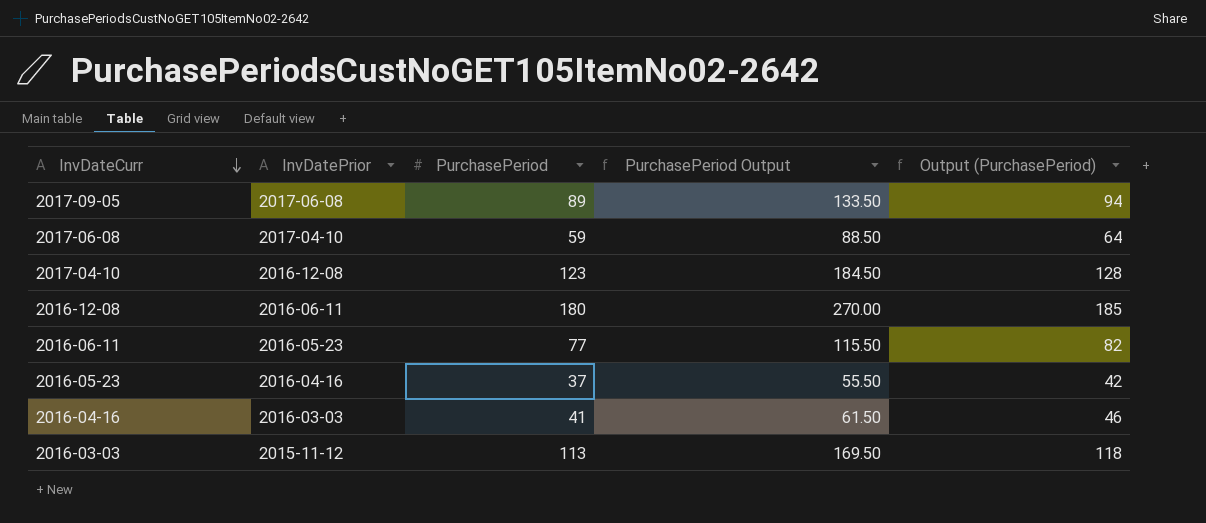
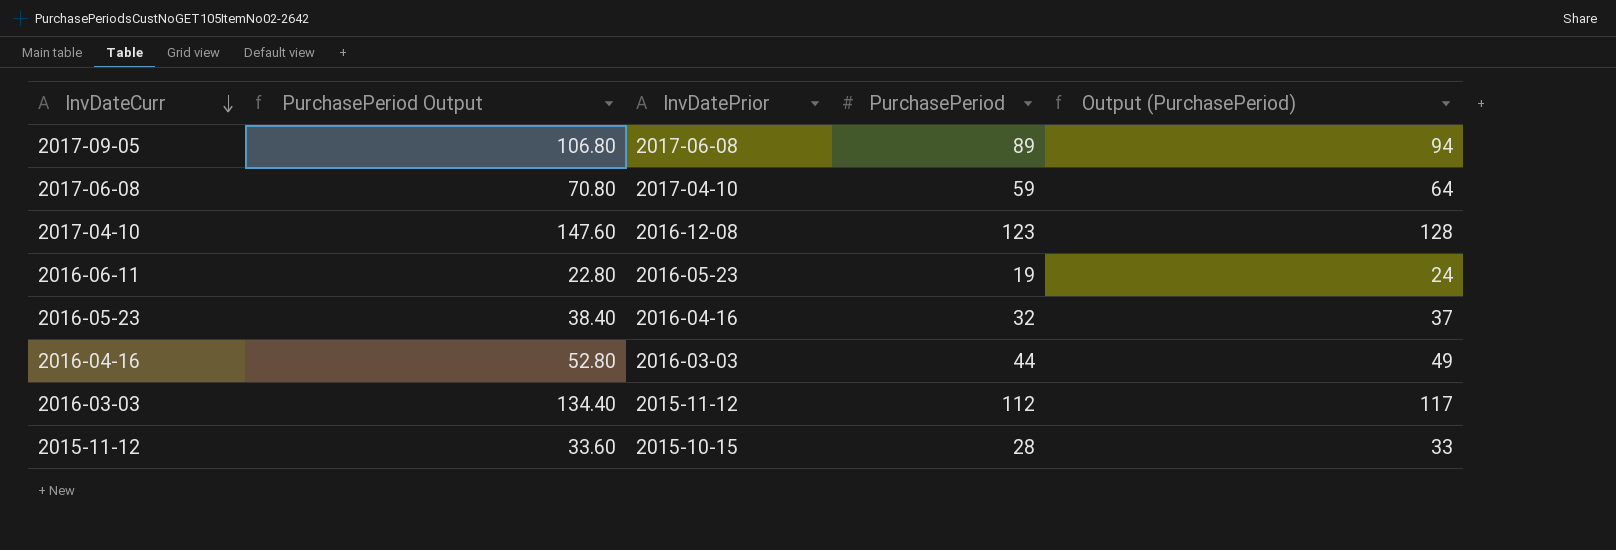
column PurchasePeriod Output | formula: [PurchasePeriod] * 1.5 -> [PurchasePeriod] * 1.2
column PurchasePeriod Output | position: 4 -> 2
row 2016-12-08: 2016-06-11 | 180 | 270.00 | 185 -> none
2016-06-11 | PurchasePeriod: 77 -> 19
2016-06-11 | Output (PurchasePeriod): 82 -> 24
2016-05-23 | PurchasePeriod: 37 -> 32
2016-05-23 | Output (PurchasePeriod): 42 -> 37
2016-04-16 | PurchasePeriod: 41 -> 44
2016-04-16 | Output (PurchasePeriod): 46 -> 49
2016-03-03 | PurchasePeriod: 113 -> 112
2016-03-03 | Output (PurchasePeriod): 118 -> 117
row 2015-11-12: none -> 33.60 | 2015-10-15 | 28 | 33

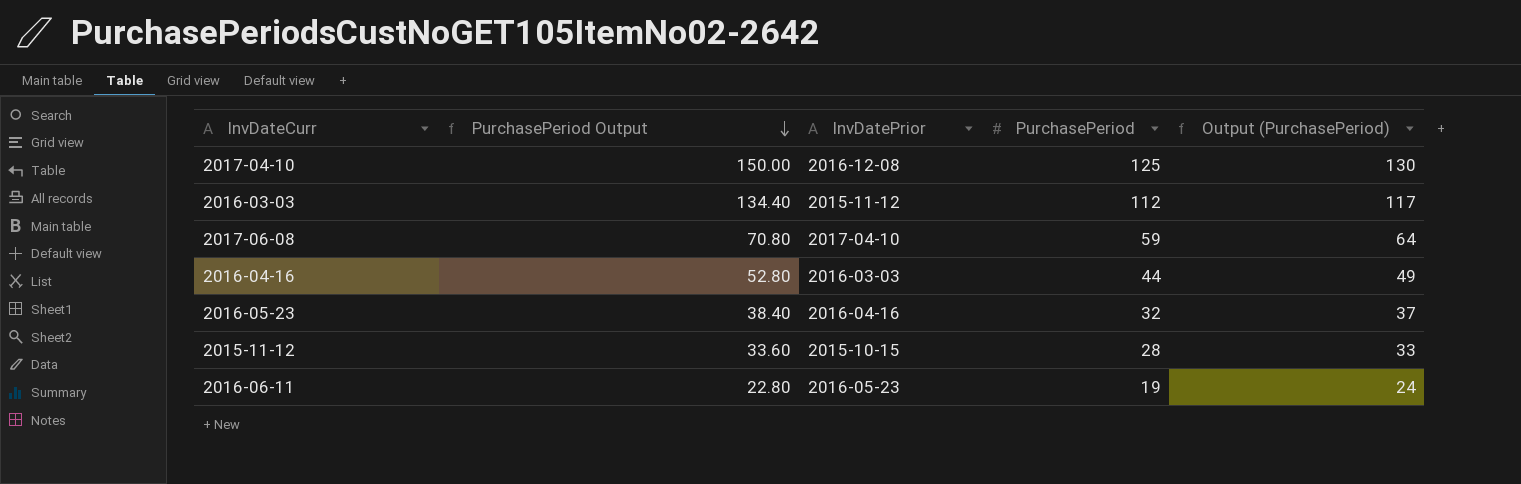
row order: InvDateCurr descending -> PurchasePeriod Output descending
row 2017-09-05: 106.80 | 2017-06-08 | 89 | 94 -> none
2017-04-10 | PurchasePeriod Output: 147.60 -> 150.00
2017-04-10 | PurchasePeriod: 123 -> 125
2017-04-10 | Output (PurchasePeriod): 128 -> 130

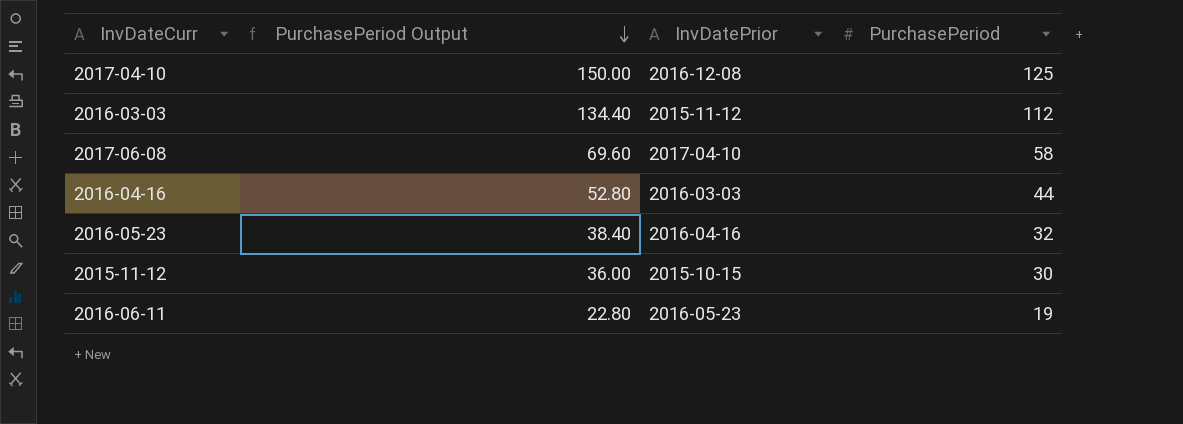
column Output (PurchasePeriod) | formula: [PurchasePeriod] + 5 -> none
2017-06-08 | PurchasePeriod Output: 70.80 -> 69.60
2017-06-08 | PurchasePeriod: 59 -> 58
2015-11-12 | PurchasePeriod Output: 33.60 -> 36.00
2015-11-12 | PurchasePeriod: 28 -> 30

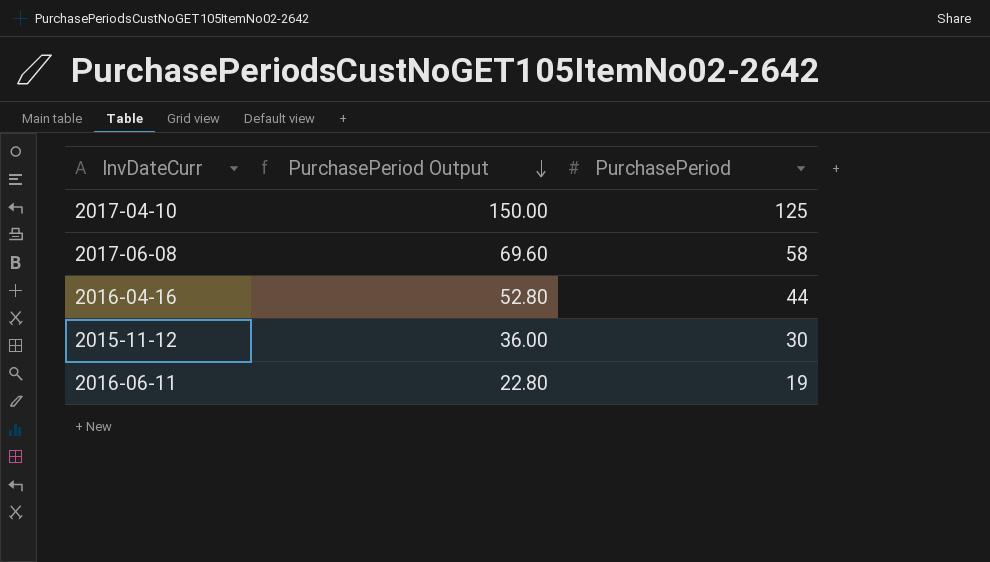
column InvDatePrior | position: 3 -> none
row 2016-03-03: 134.40 | 2015-11-12 | 112 -> none
row 2016-05-23: 38.40 | 2016-04-16 | 32 -> none

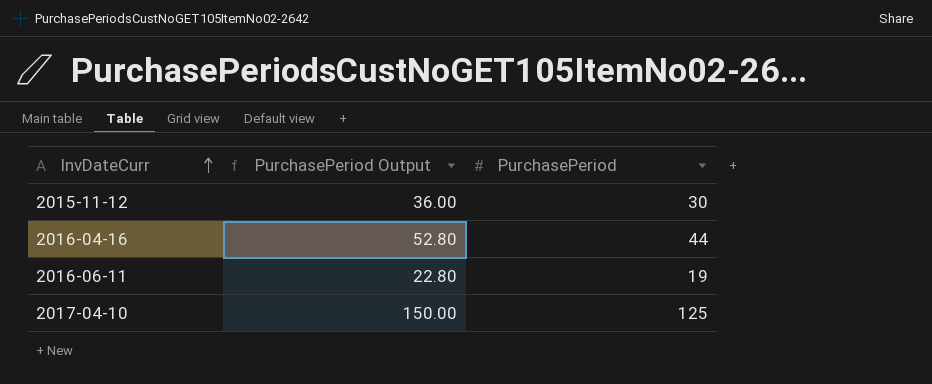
row order: PurchasePeriod Output descending -> InvDateCurr ascending
row 2017-06-08: 69.60 | 58 -> none

